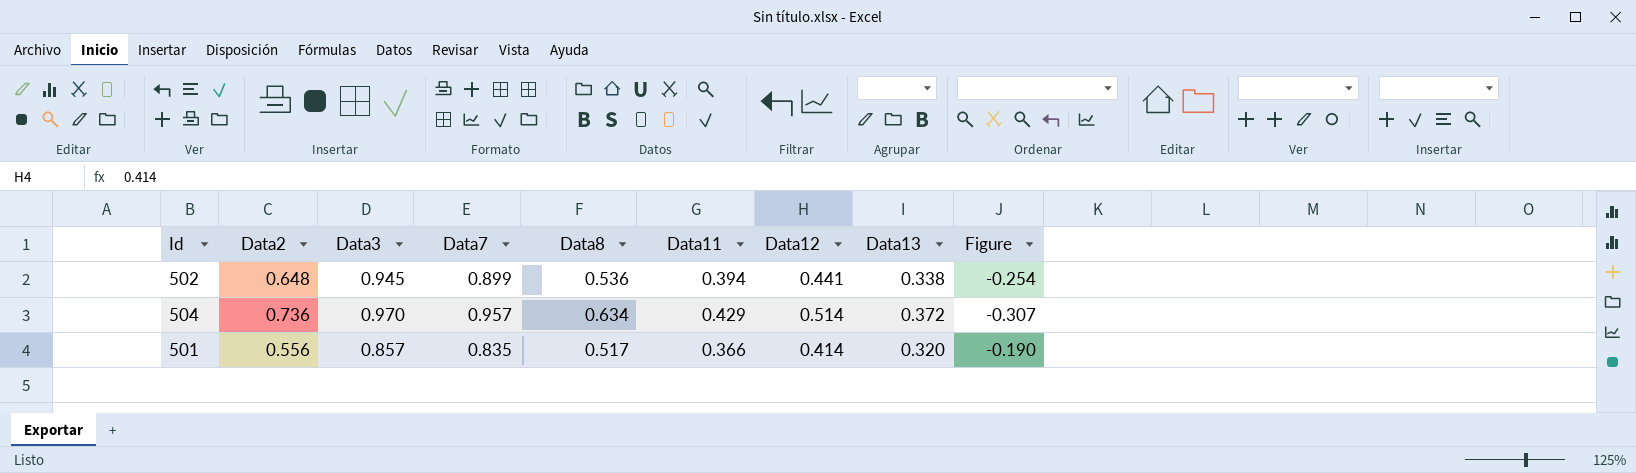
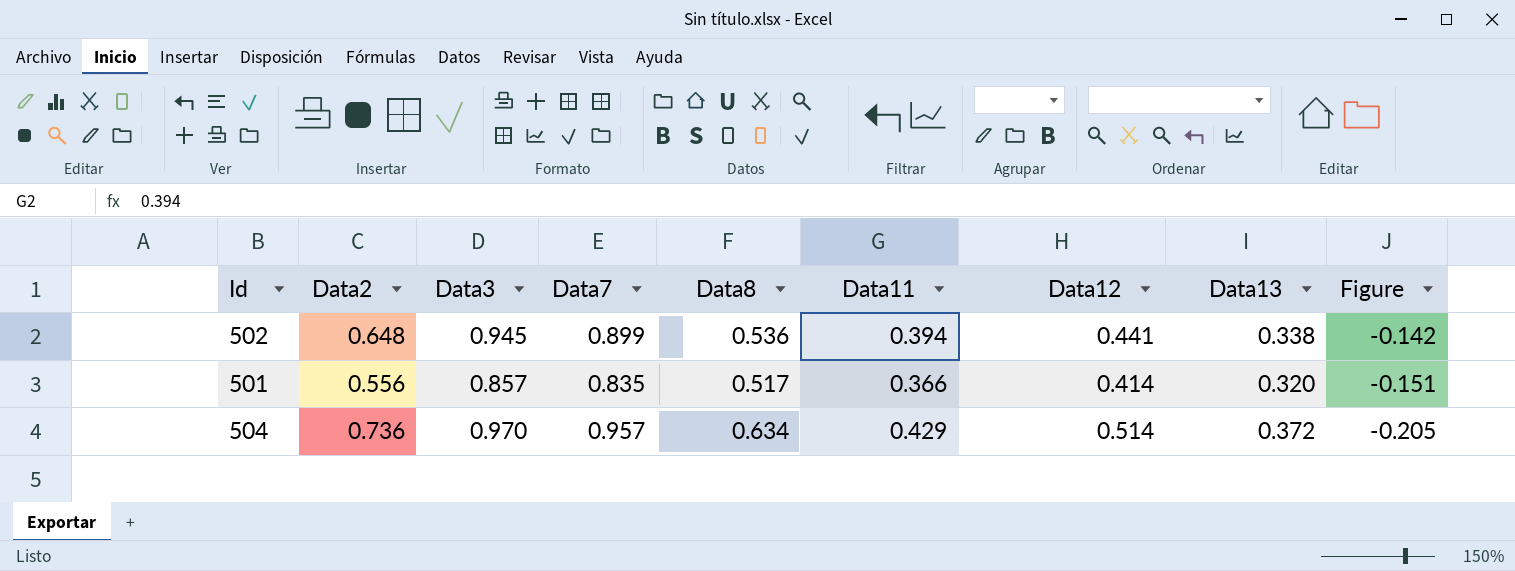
row order: none -> Figure descending
column Figure | formula: [Data11] - [Data2] -> [Data11] - [Data8]

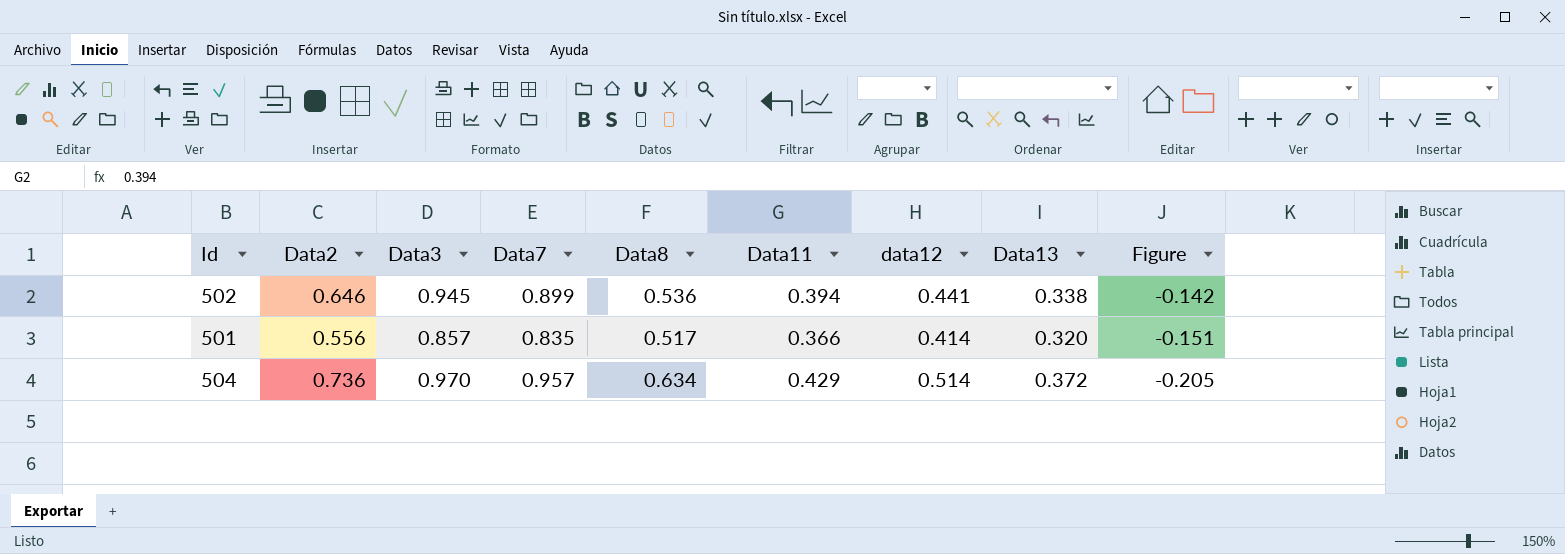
column name: Data12 -> data12
502 | Data2: 0.648 -> 0.646

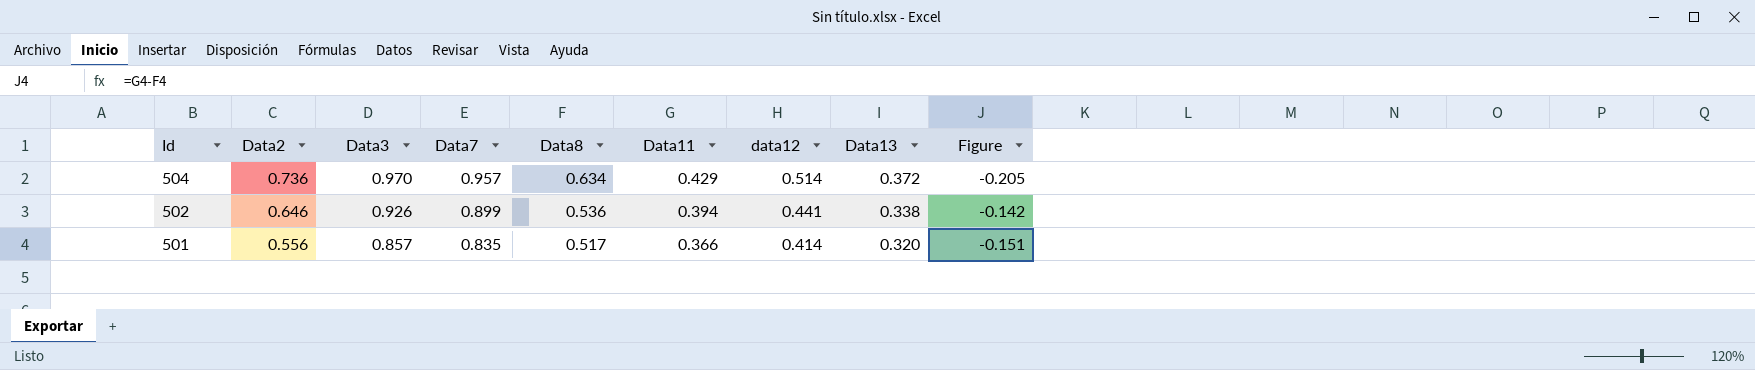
row order: Figure descending -> Id descending
502 | Data3: 0.945 -> 0.926

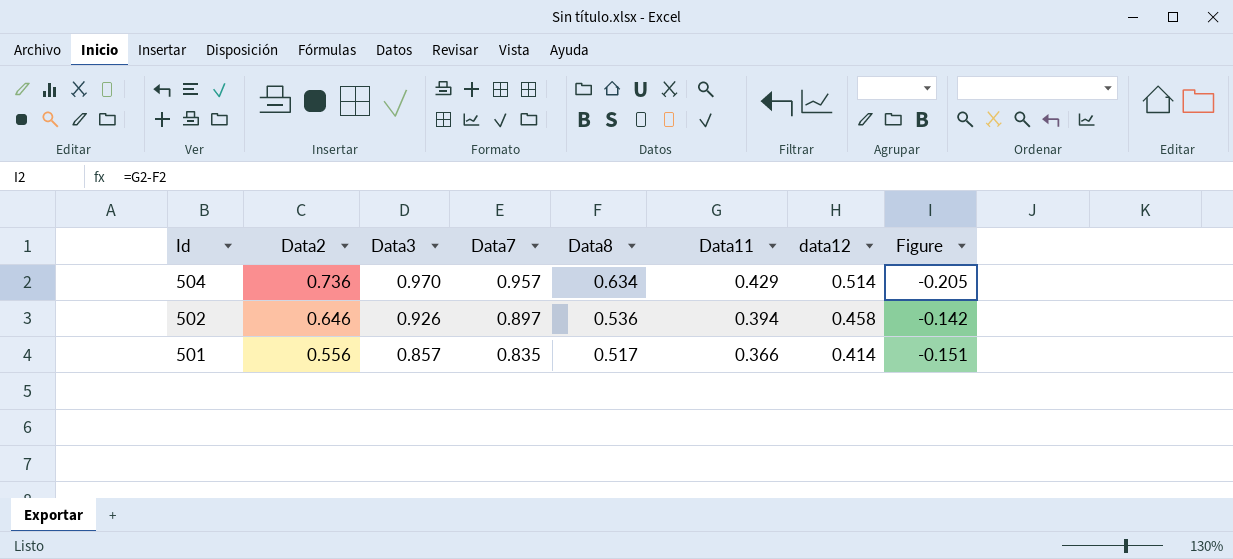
column Data13 | position: 8 -> none
502 | Data7: 0.899 -> 0.897
502 | data12: 0.441 -> 0.458

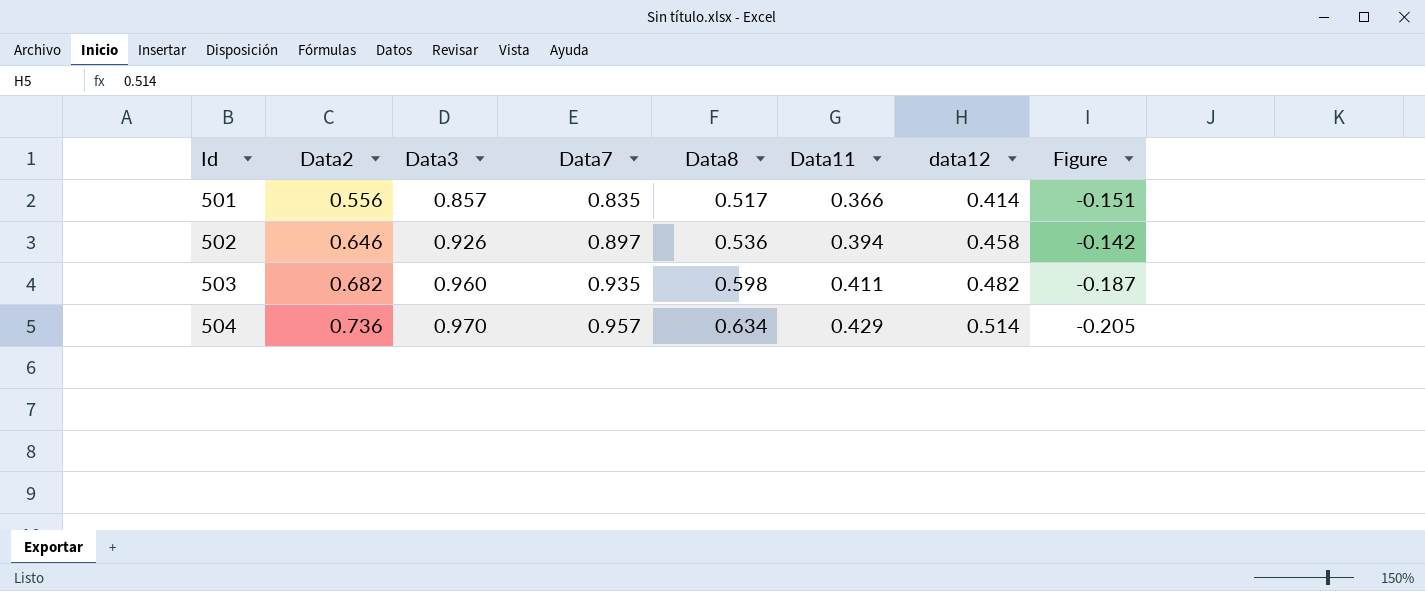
row order: Id descending -> Id ascending
row 503: none -> 0.682 | 0.960 | 0.935 | 0.598 | 0.411 | 0.482 | -0.187

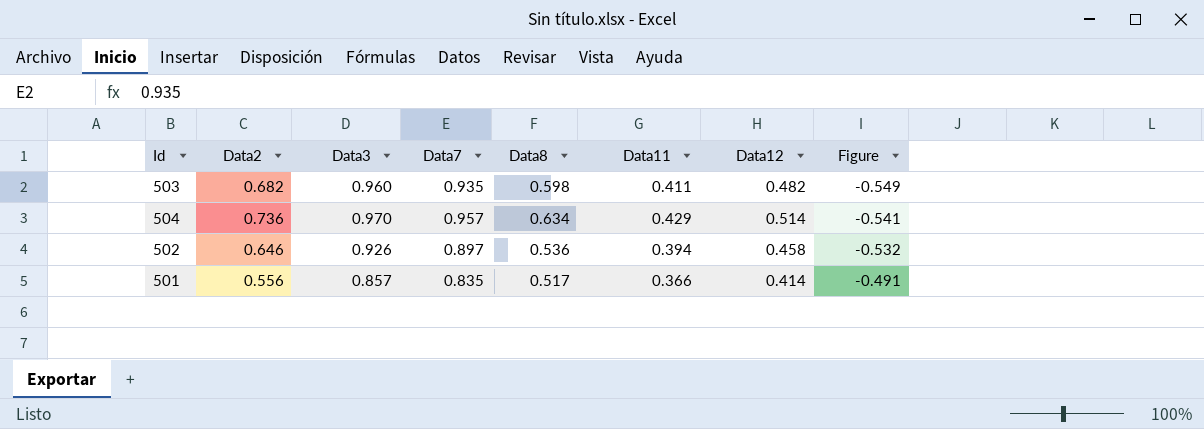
row order: Id ascending -> Figure ascending
column name: data12 -> Data12
column Figure | formula: [Data11] - [Data8] -> [Data11] - [Data3]

